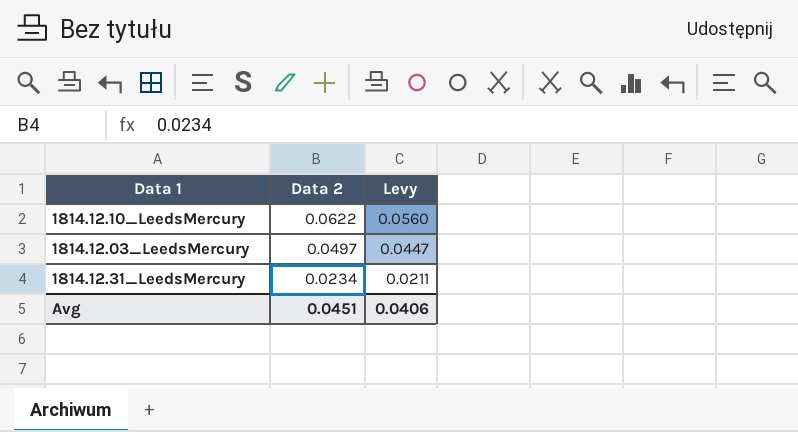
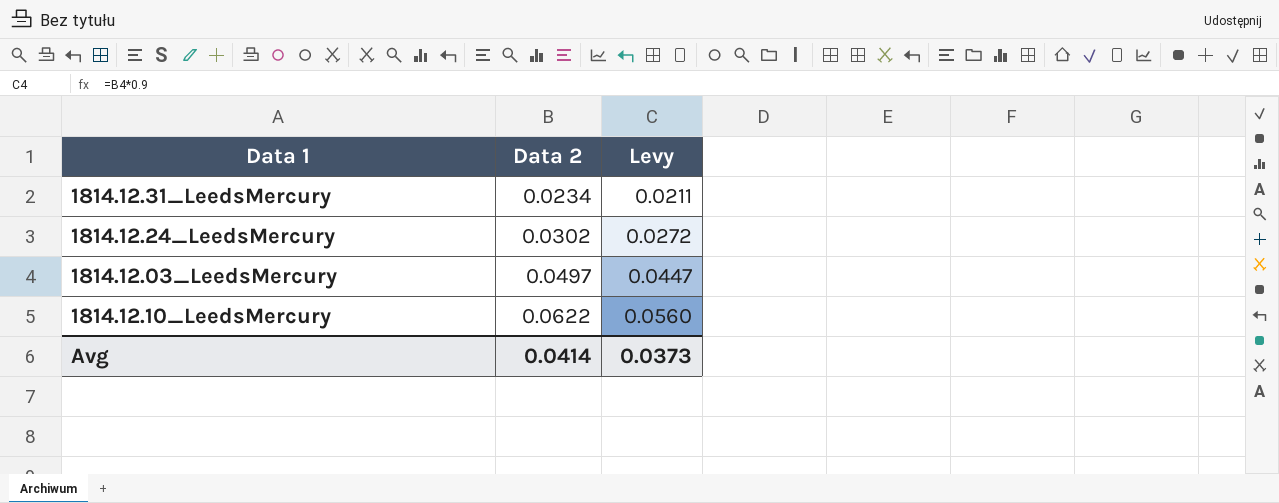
row order: Data 2 descending -> Data 2 ascending
row 1814.12.24_LeedsMercury: none -> 0.0302 | 0.0272
Avg | Data 2: 0.0451 -> 0.0414
Avg | Levy: 0.0406 -> 0.0373

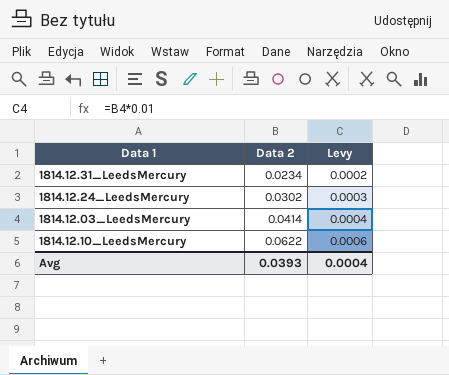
column Levy | formula: [Data 2] * 0.9 -> [Data 2] * 0.01
1814.12.03_LeedsMercury | Data 2: 0.0497 -> 0.0414
Avg | Data 2: 0.0414 -> 0.0393
Avg | Levy: 0.0373 -> 0.0004

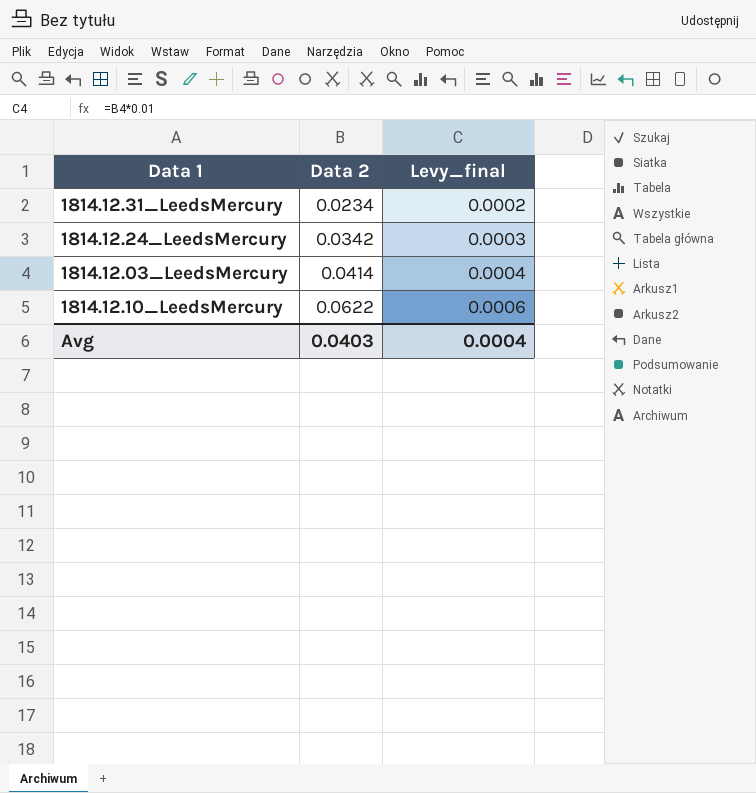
column name: Levy -> Levy_final
1814.12.24_LeedsMercury | Data 2: 0.0302 -> 0.0342
Avg | Data 2: 0.0393 -> 0.0403

